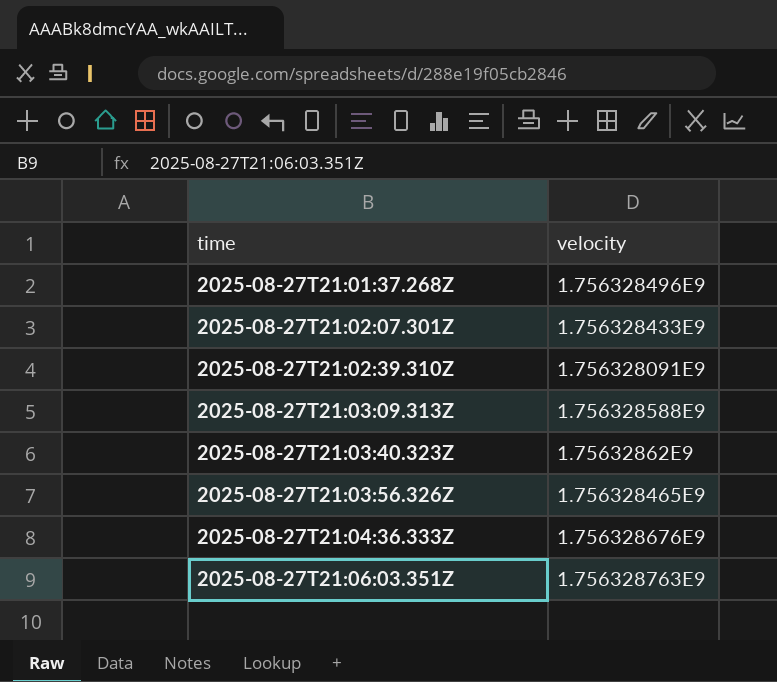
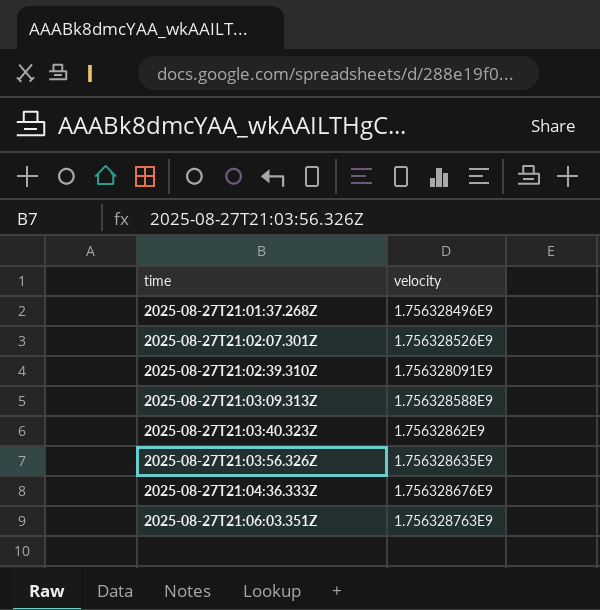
2025-08-27T21:02:07.301Z | velocity: 1.756328433E9 -> 1.756328526E9
2025-08-27T21:03:56.326Z | velocity: 1.756328465E9 -> 1.756328635E9

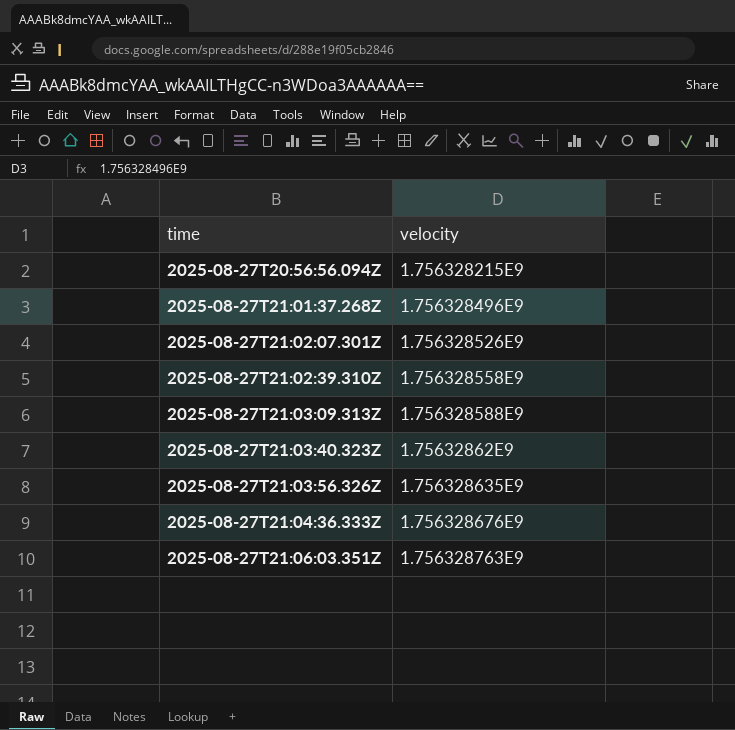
row 2025-08-27T20:56:56.094Z: none -> 1.756328215E9
2025-08-27T21:02:39.310Z | velocity: 1.756328091E9 -> 1.756328558E9

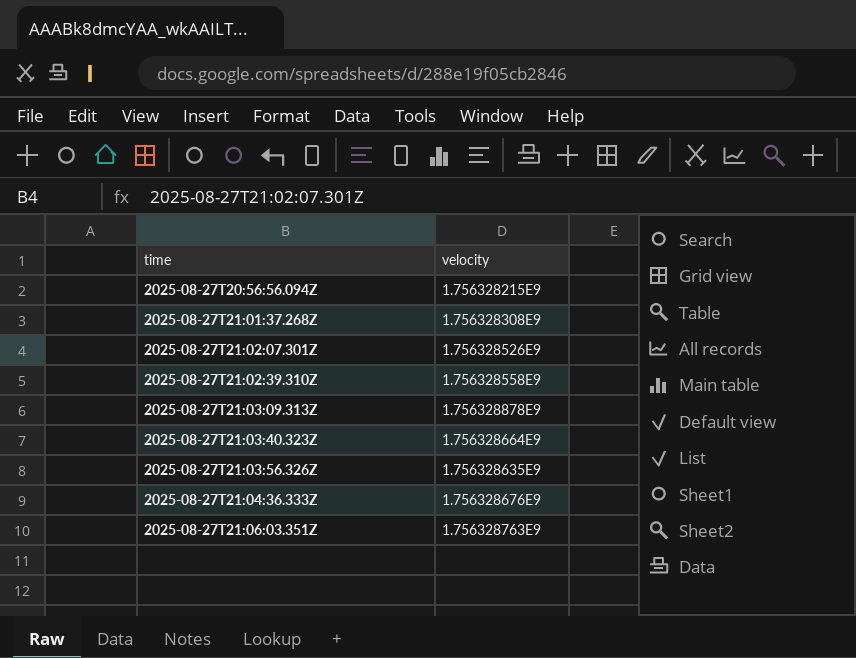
2025-08-27T21:01:37.268Z | velocity: 1.756328496E9 -> 1.756328308E9
2025-08-27T21:03:09.313Z | velocity: 1.756328588E9 -> 1.756328878E9
2025-08-27T21:03:40.323Z | velocity: 1.75632862E9 -> 1.756328664E9

